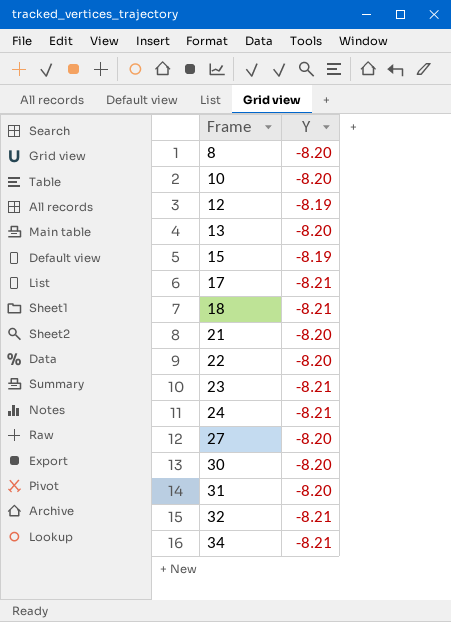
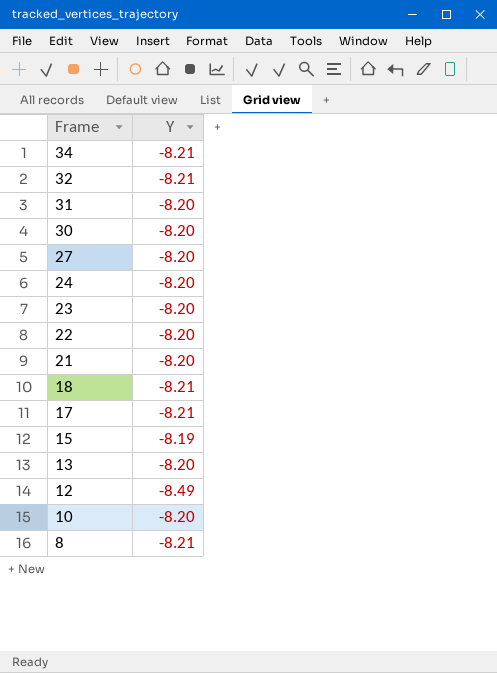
row order: Frame ascending -> Frame descending
24 | Y: -8.21 -> -8.20
23 | Y: -8.21 -> -8.20
12 | Y: -8.19 -> -8.49
8 | Y: -8.20 -> -8.21

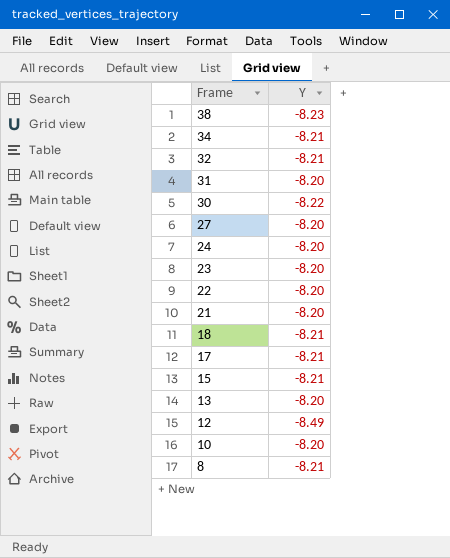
row 38: none -> -8.23
30 | Y: -8.20 -> -8.22
15 | Y: -8.19 -> -8.21

